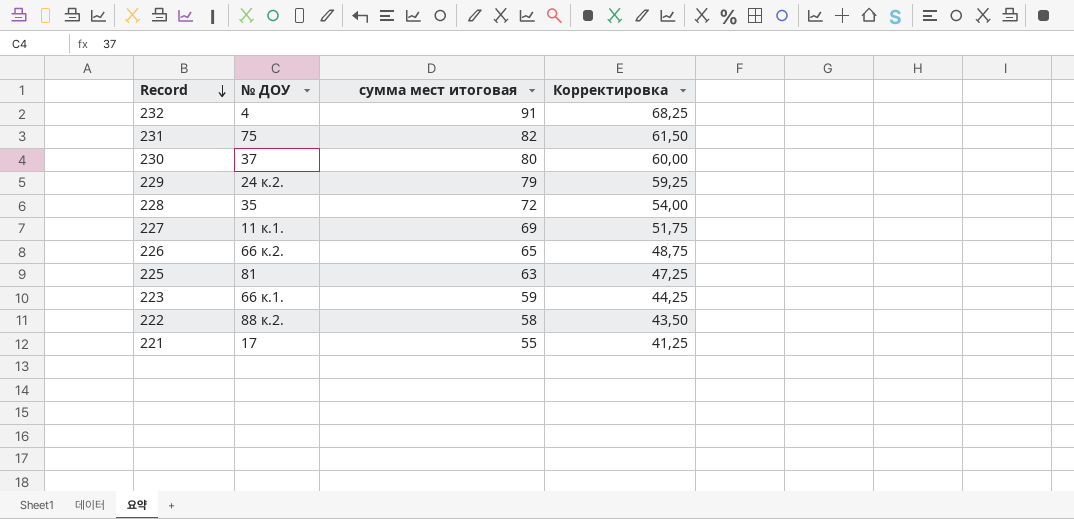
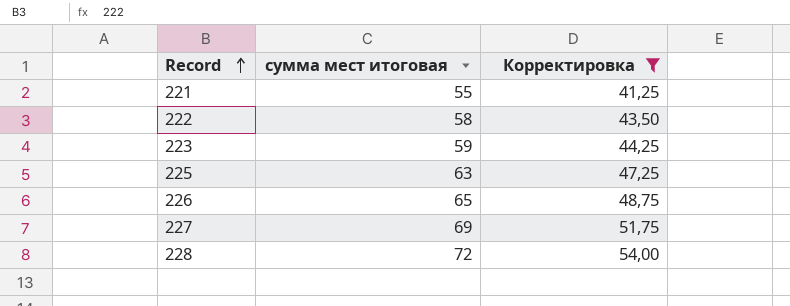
filter: none -> Корректировка <= 54,00
row order: Record descending -> Record ascending
column № ДОУ | position: 2 -> none

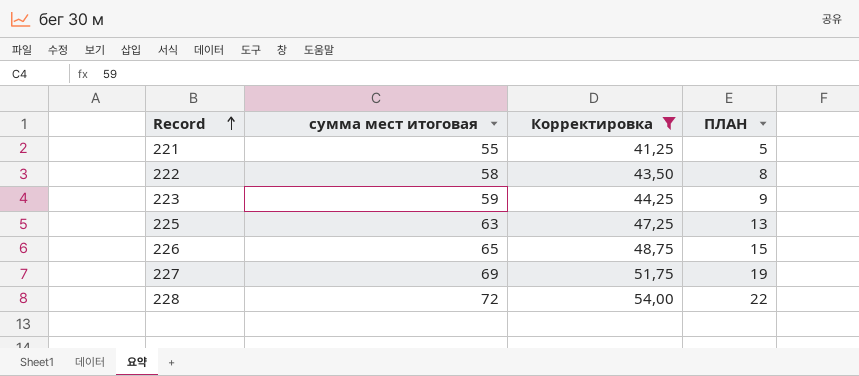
column ПЛАН | formula: none -> [сумма мест итоговая] - 50

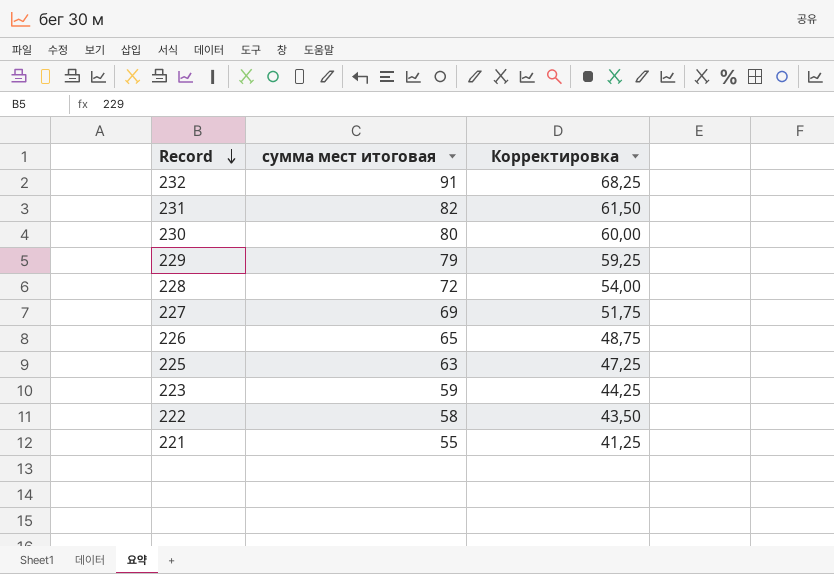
filter: Корректировка <= 54,00 -> none
row order: Record ascending -> Record descending
column ПЛАН | formula: [сумма мест итоговая] - 50 -> none

